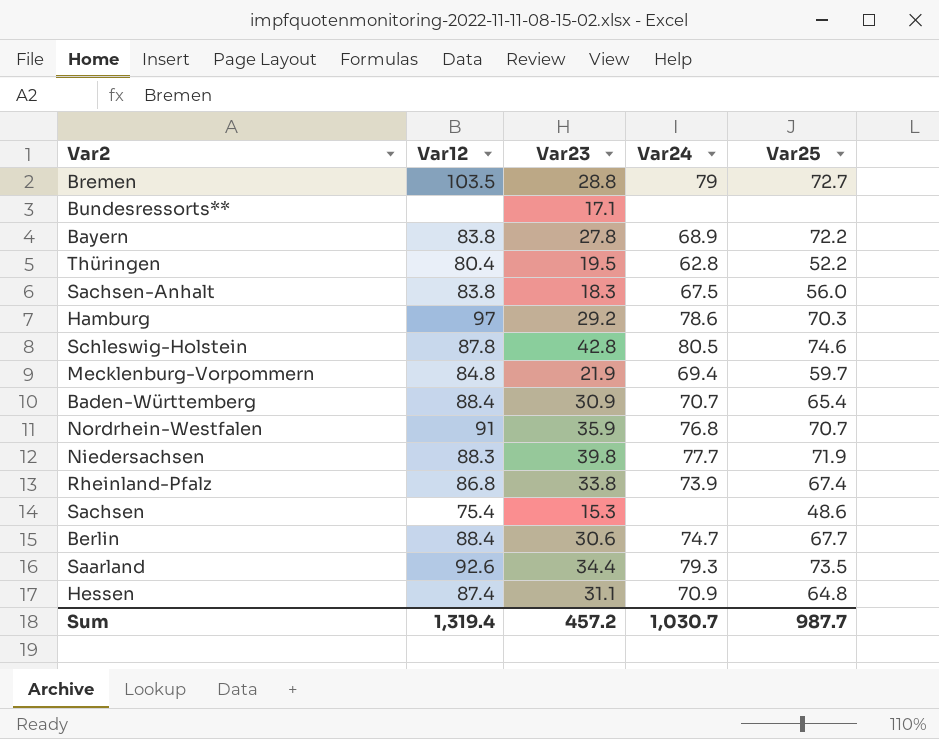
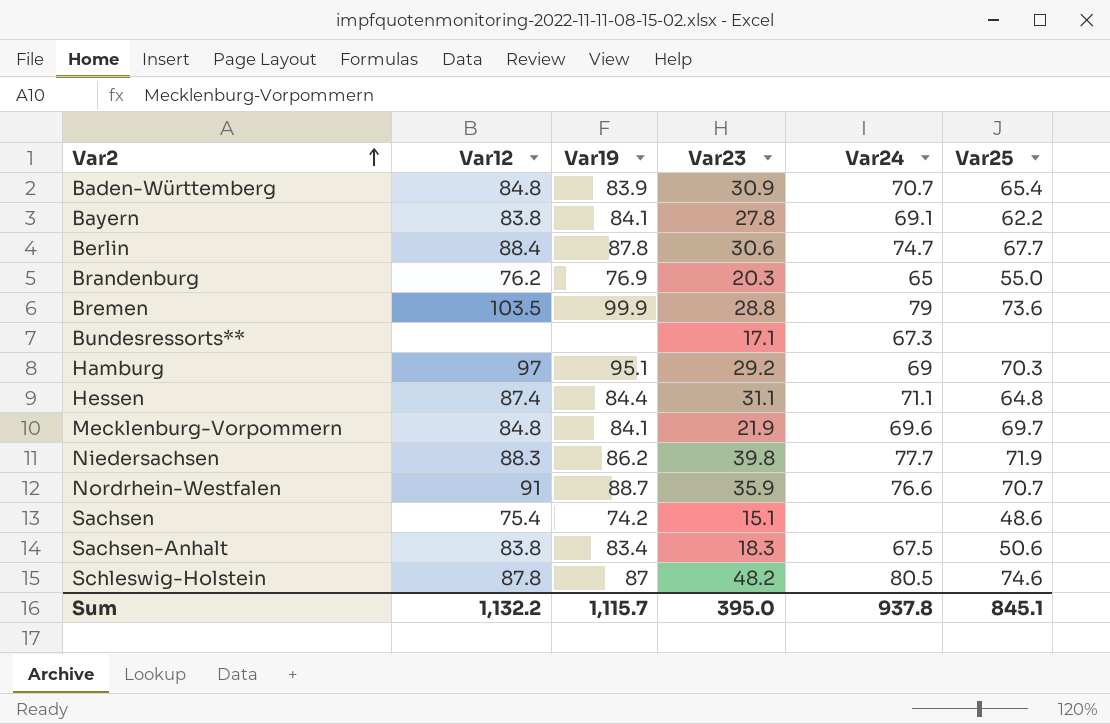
row order: none -> Var2 ascending
column Var19 | position: none -> 3
row Thüringen: 80.4 | 19.5 | 62.8 | 52.2 -> none
row Rheinland-Pfalz: 86.8 | 33.8 | 73.9 | 67.4 -> none
row Saarland: 92.6 | 34.4 | 79.3 | 73.5 -> none
Baden-Württemberg | Var12: 88.4 -> 84.8
Bayern | Var24: 68.9 -> 69.1
Bayern | Var25: 72.2 -> 62.2
row Brandenburg: none -> 76.2 | 76.9 | 20.3 | 65 | 55.0
Bremen | Var25: 72.7 -> 73.6
Bundesressorts** | Var24: none -> 67.3
Hamburg | Var24: 78.6 -> 69
Hessen | Var24: 70.9 -> 71.1
Mecklenburg-Vorpommern | Var24: 69.4 -> 69.6
Mecklenburg-Vorpommern | Var25: 59.7 -> 69.7
Nordrhein-Westfalen | Var24: 76.8 -> 76.6
Sachsen | Var23: 15.3 -> 15.1
Sachsen-Anhalt | Var25: 56.0 -> 50.6
Schleswig-Holstein | Var23: 42.8 -> 48.2
Sum | Var12: 1,319.4 -> 1,132.2
Sum | Var23: 457.2 -> 395.0
Sum | Var24: 1,030.7 -> 937.8
Sum | Var25: 987.7 -> 845.1

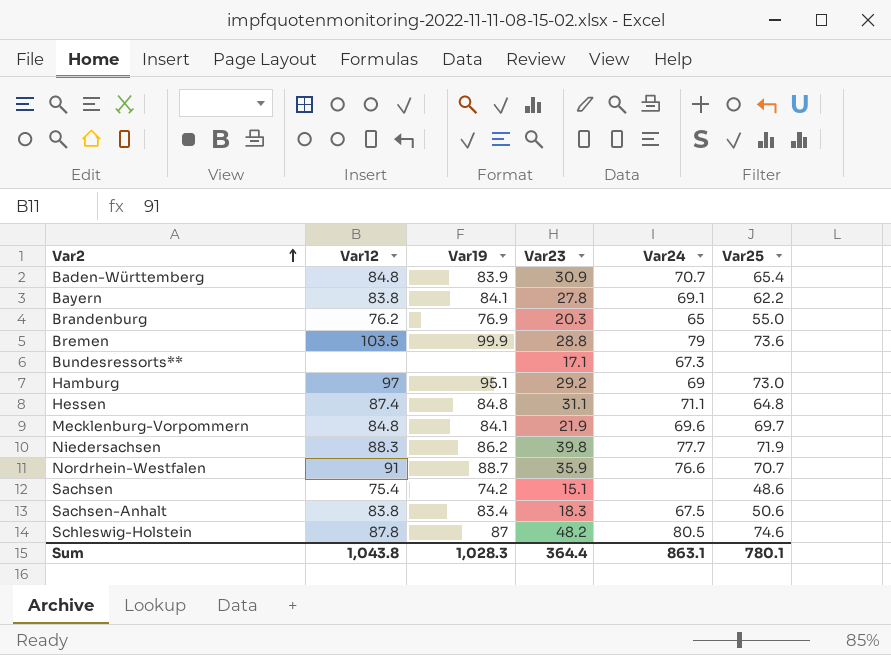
row Berlin: 88.4 | 87.8 | 30.6 | 74.7 | 67.7 -> none
Hamburg | Var25: 70.3 -> 73.0
Hessen | Var19: 84.4 -> 84.8
Sum | Var12: 1,132.2 -> 1,043.8
Sum | Var19: 1,115.7 -> 1,028.3
Sum | Var23: 395.0 -> 364.4
Sum | Var24: 937.8 -> 863.1
Sum | Var25: 845.1 -> 780.1

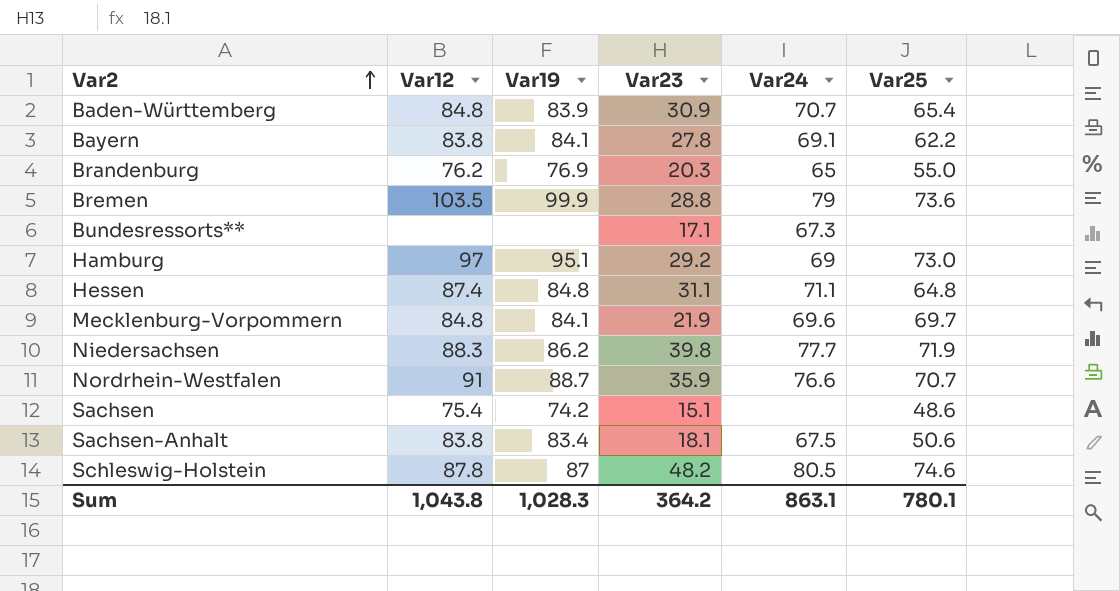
Sachsen-Anhalt | Var23: 18.3 -> 18.1
Sum | Var23: 364.4 -> 364.2

